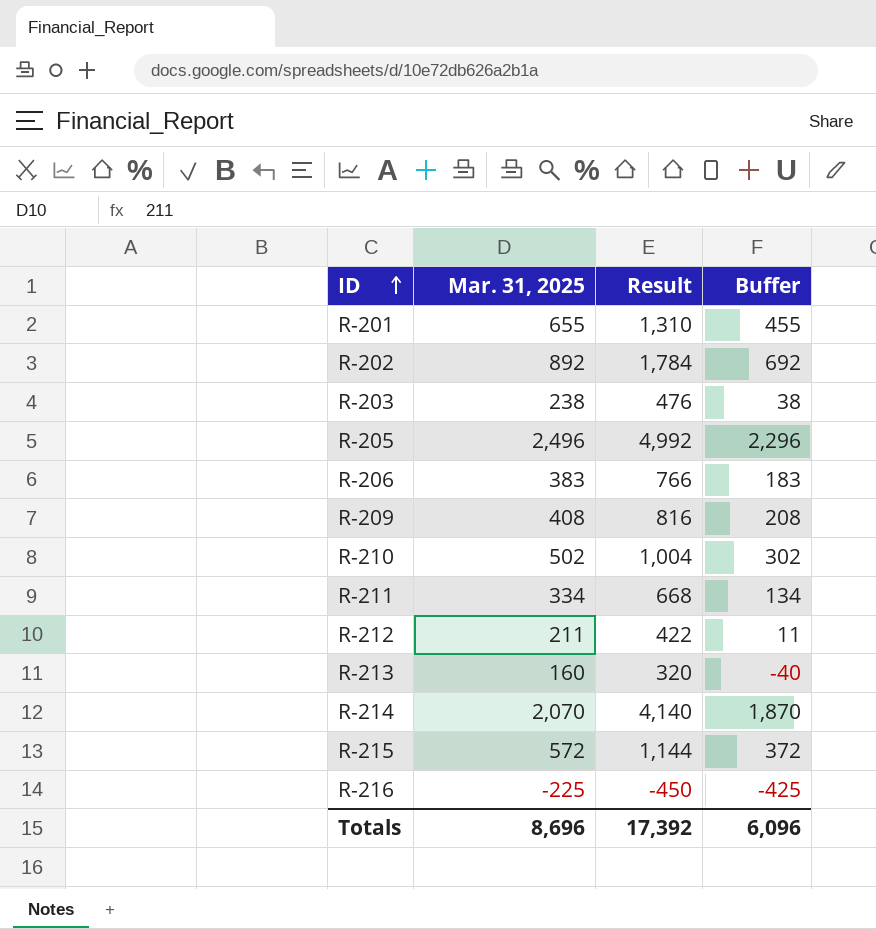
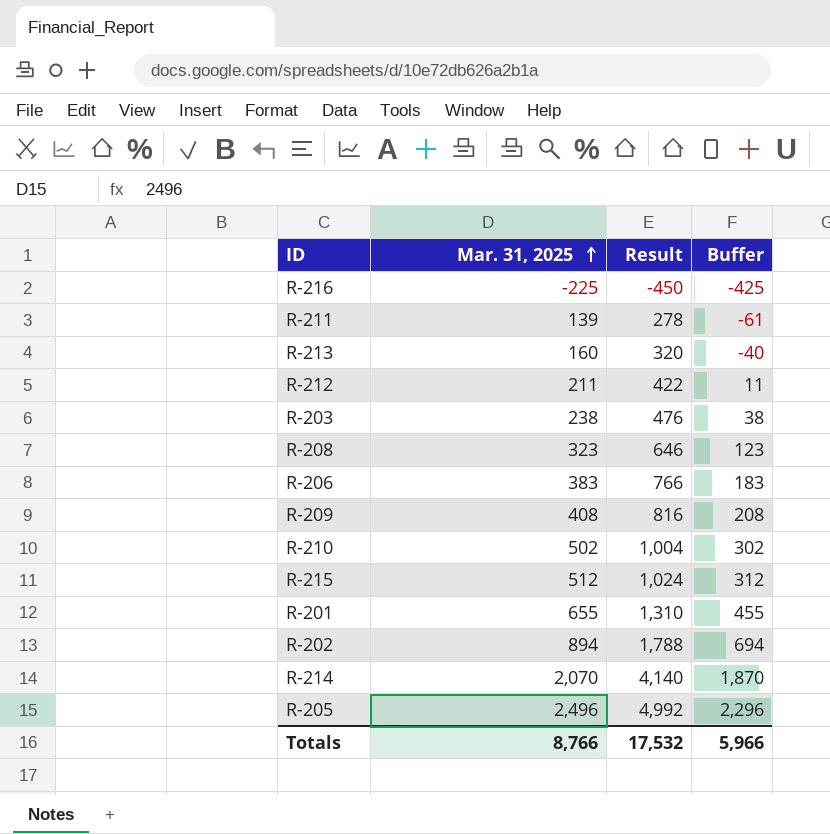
row order: ID ascending -> Mar. 31, 2025 ascending
R-211 | Mar. 31, 2025: 334 -> 139
R-211 | Result: 668 -> 278
R-211 | Buffer: 134 -> -61
row R-208: none -> 323 | 646 | 123
R-215 | Mar. 31, 2025: 572 -> 512
R-215 | Result: 1,144 -> 1,024
R-215 | Buffer: 372 -> 312
R-202 | Mar. 31, 2025: 892 -> 894
R-202 | Result: 1,784 -> 1,788
R-202 | Buffer: 692 -> 694
Totals | Mar. 31, 2025: 8,696 -> 8,766
Totals | Result: 17,392 -> 17,532
Totals | Buffer: 6,096 -> 5,966

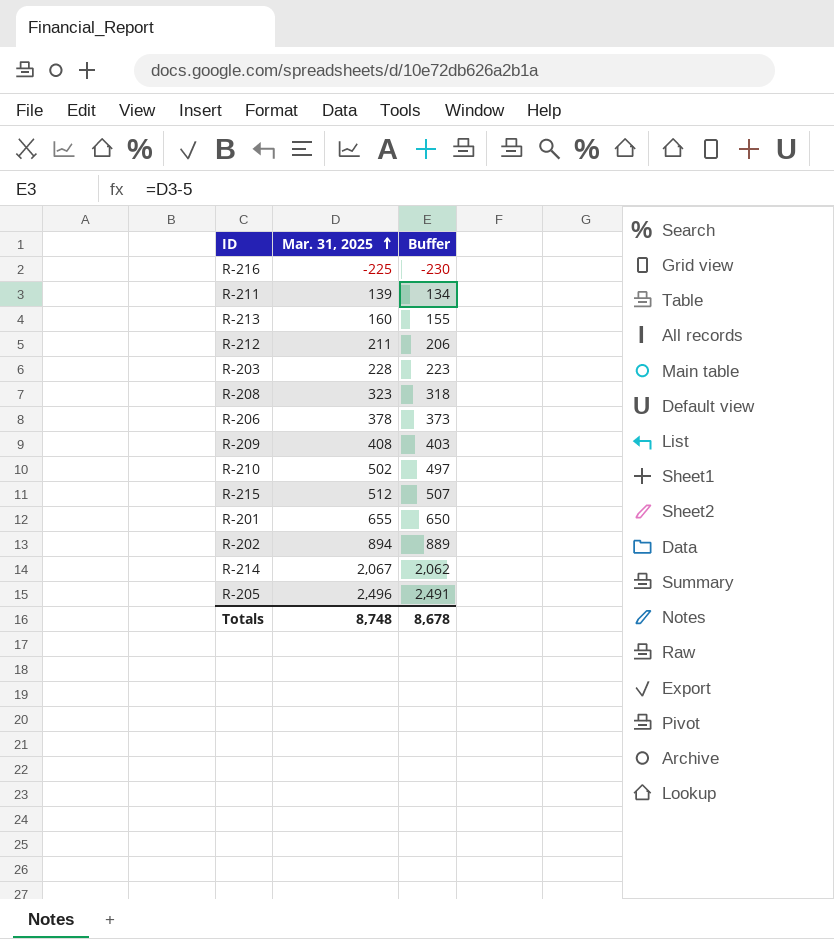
column Result | formula: [Mar. 31, 2025] * 2 -> none
column Buffer | formula: [Mar. 31, 2025] - 200 -> [Mar. 31, 2025] - 5
R-203 | Mar. 31, 2025: 238 -> 228
R-206 | Mar. 31, 2025: 383 -> 378
R-214 | Mar. 31, 2025: 2,070 -> 2,067
Totals | Mar. 31, 2025: 8,766 -> 8,748
Totals | Buffer: 5,966 -> 8,678

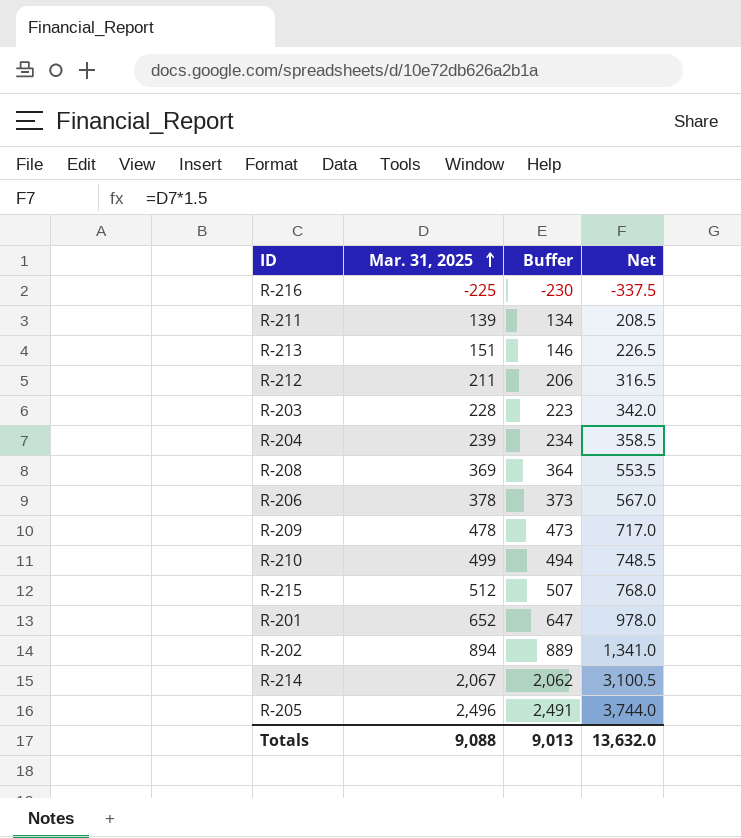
column Net | formula: none -> [Mar. 31, 2025] * 1.5
R-213 | Mar. 31, 2025: 160 -> 151
R-213 | Buffer: 155 -> 146
row R-204: none -> 239 | 234 | 358.5
R-208 | Mar. 31, 2025: 323 -> 369
R-208 | Buffer: 318 -> 364
R-209 | Mar. 31, 2025: 408 -> 478
R-209 | Buffer: 403 -> 473
R-210 | Mar. 31, 2025: 502 -> 499
R-210 | Buffer: 497 -> 494
R-201 | Mar. 31, 2025: 655 -> 652
R-201 | Buffer: 650 -> 647
Totals | Mar. 31, 2025: 8,748 -> 9,088
Totals | Buffer: 8,678 -> 9,013

